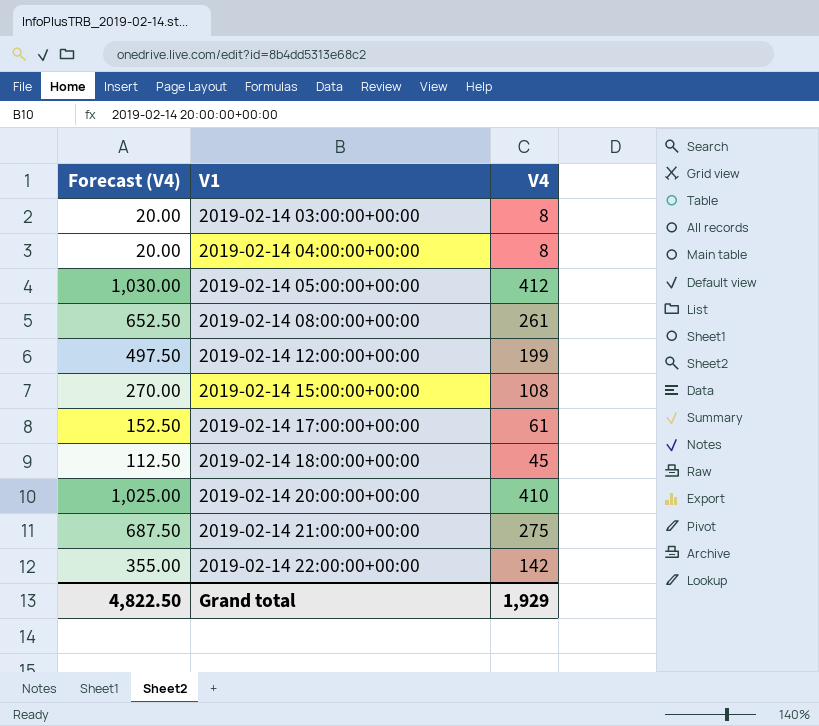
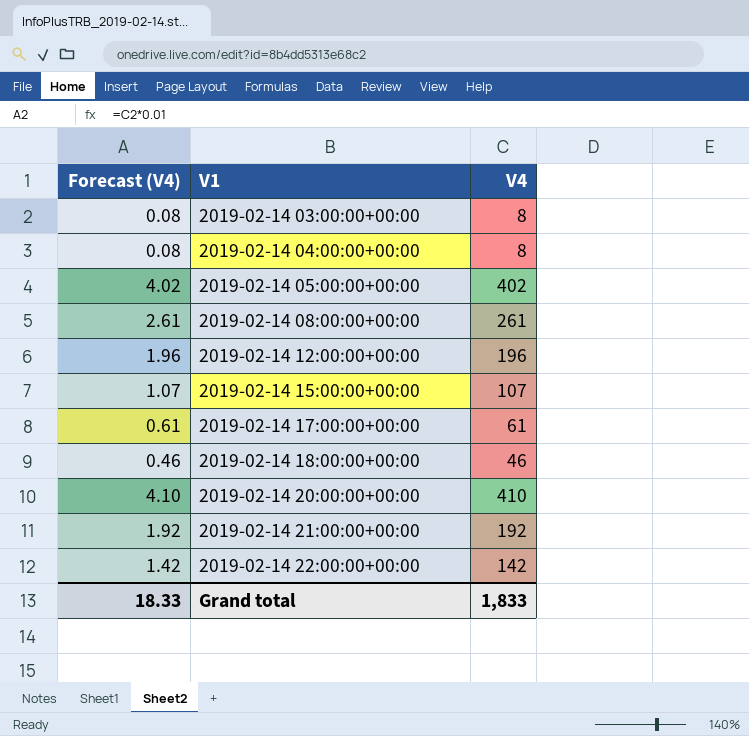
column Forecast (V4) | formula: [V4] * 2.5 -> [V4] * 0.01
2019-02-14 05:00:00+00:00 | V4: 412 -> 402
2019-02-14 12:00:00+00:00 | V4: 199 -> 196
2019-02-14 15:00:00+00:00 | V4: 108 -> 107
2019-02-14 18:00:00+00:00 | V4: 45 -> 46
2019-02-14 21:00:00+00:00 | V4: 275 -> 192
Grand total | Forecast (V4): 4,822.50 -> 18.33
Grand total | V4: 1,929 -> 1,833

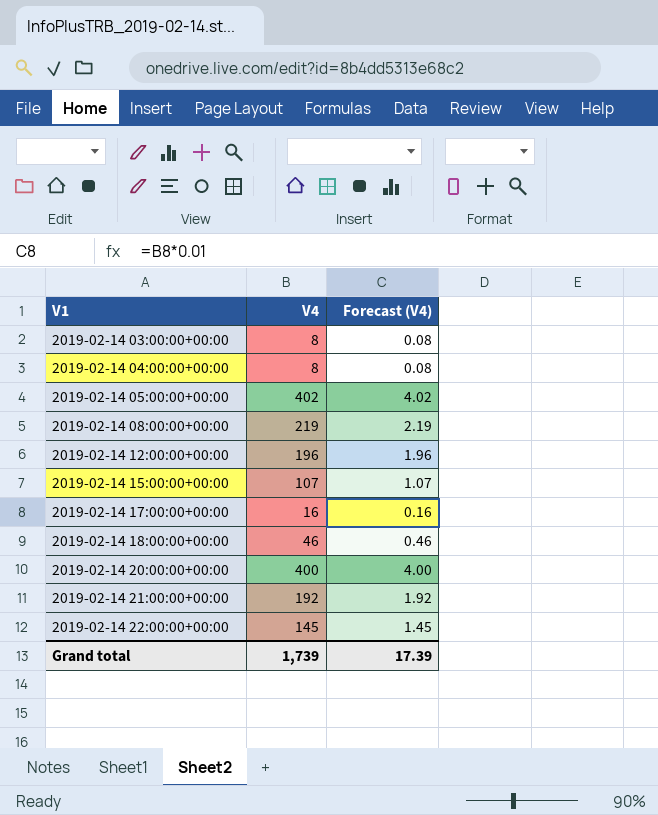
column Forecast (V4) | position: 1 -> 3
2019-02-14 08:00:00+00:00 | V4: 261 -> 219
2019-02-14 08:00:00+00:00 | Forecast (V4): 2.61 -> 2.19
2019-02-14 17:00:00+00:00 | V4: 61 -> 16
2019-02-14 17:00:00+00:00 | Forecast (V4): 0.61 -> 0.16
2019-02-14 20:00:00+00:00 | V4: 410 -> 400
2019-02-14 20:00:00+00:00 | Forecast (V4): 4.10 -> 4.00
2019-02-14 22:00:00+00:00 | V4: 142 -> 145
2019-02-14 22:00:00+00:00 | Forecast (V4): 1.42 -> 1.45
Grand total | V4: 1,833 -> 1,739
Grand total | Forecast (V4): 18.33 -> 17.39

